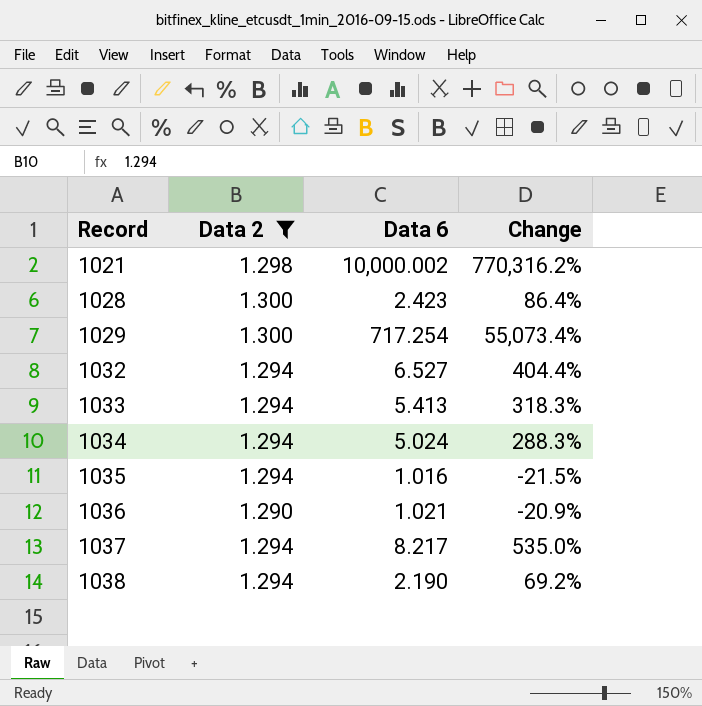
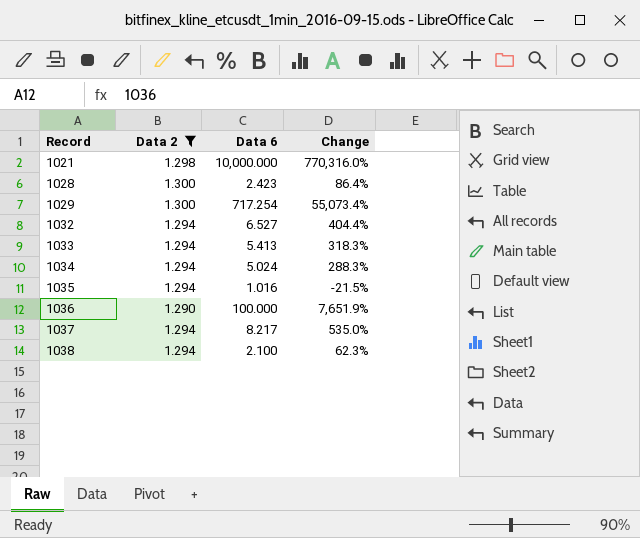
1021 | Data 6: 10,000.002 -> 10,000.000
1021 | Change: 770,316.2% -> 770,316.0%
1036 | Data 6: 1.021 -> 100.000
1036 | Change: -20.9% -> 7,651.9%
1038 | Data 6: 2.190 -> 2.100
1038 | Change: 69.2% -> 62.3%

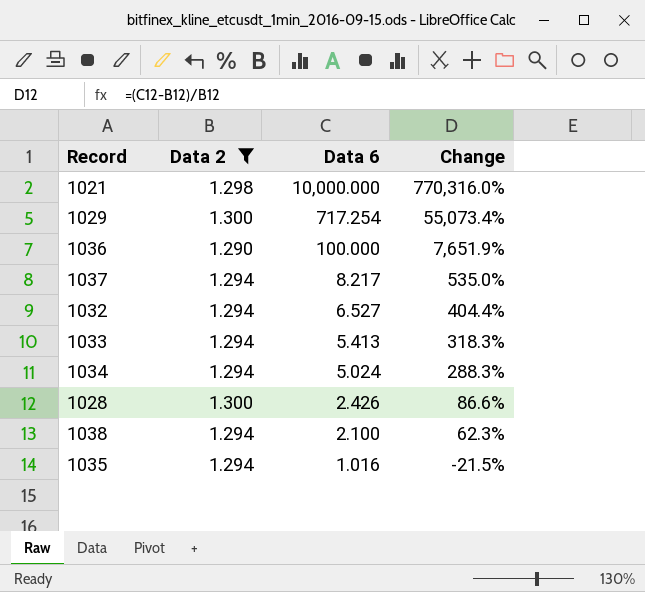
row order: Record ascending -> Data 6 descending
1028 | Data 6: 2.423 -> 2.426
1028 | Change: 86.4% -> 86.6%

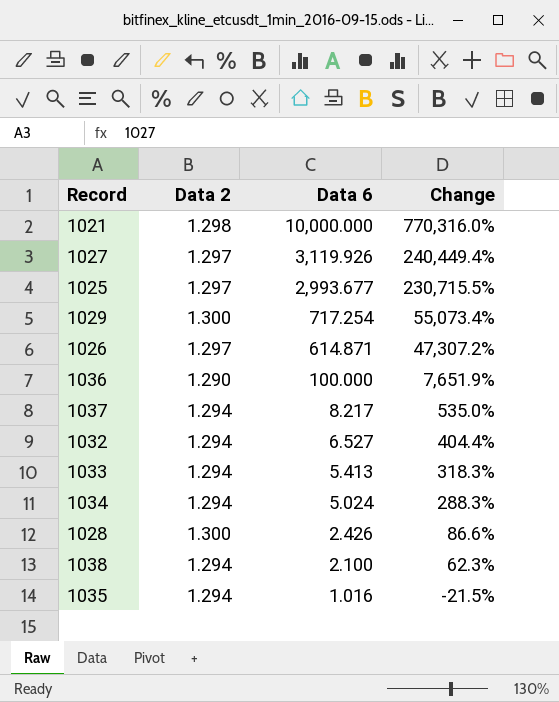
filter: Data 2 != 1.297 -> none

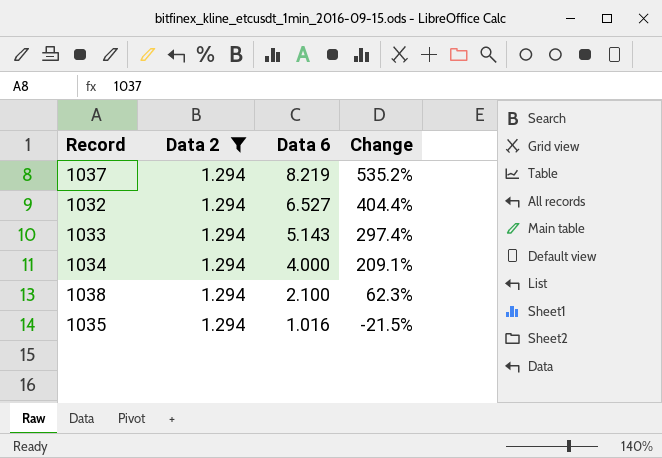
filter: none -> Data 2 = 1.294
1037 | Data 6: 8.217 -> 8.219
1037 | Change: 535.0% -> 535.2%
1033 | Data 6: 5.413 -> 5.143
1033 | Change: 318.3% -> 297.4%
1034 | Data 6: 5.024 -> 4.000
1034 | Change: 288.3% -> 209.1%

